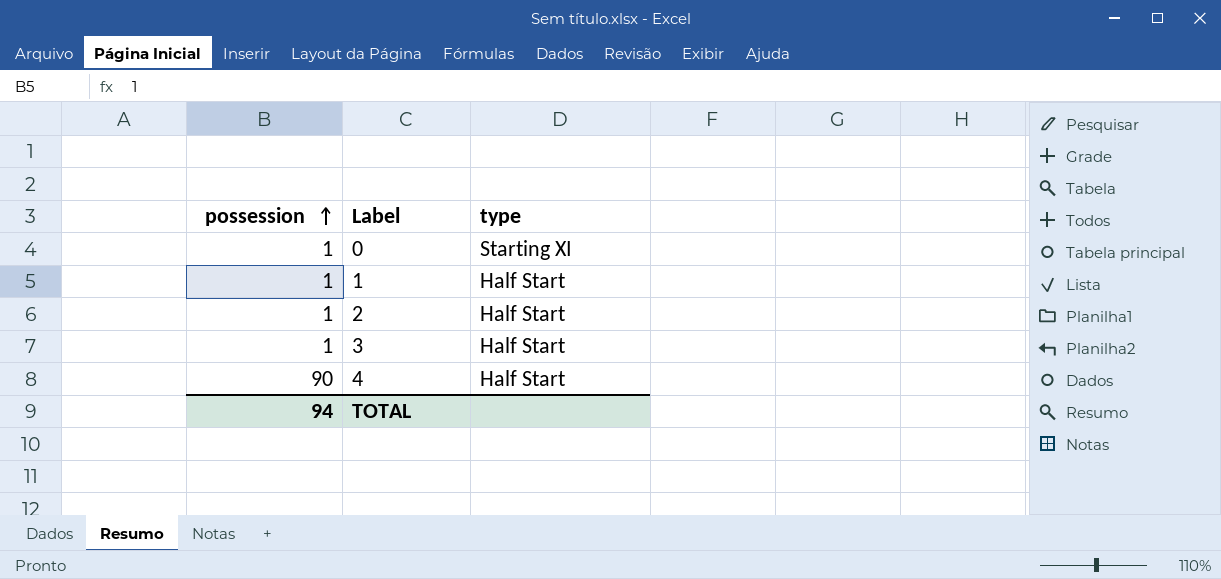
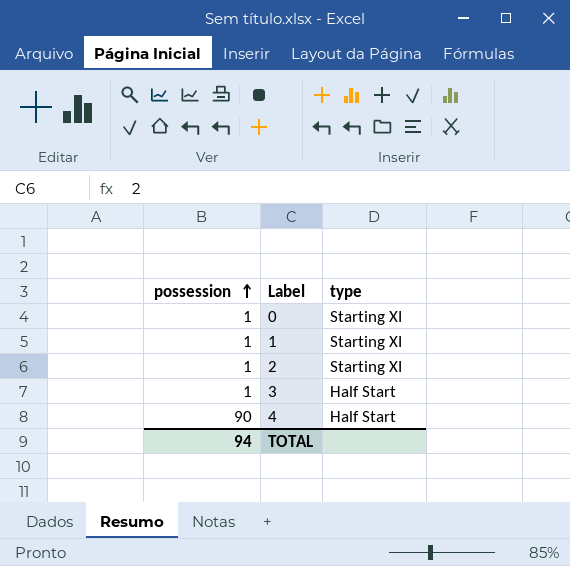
1 | type: Half Start -> Starting XI
2 | type: Half Start -> Starting XI

